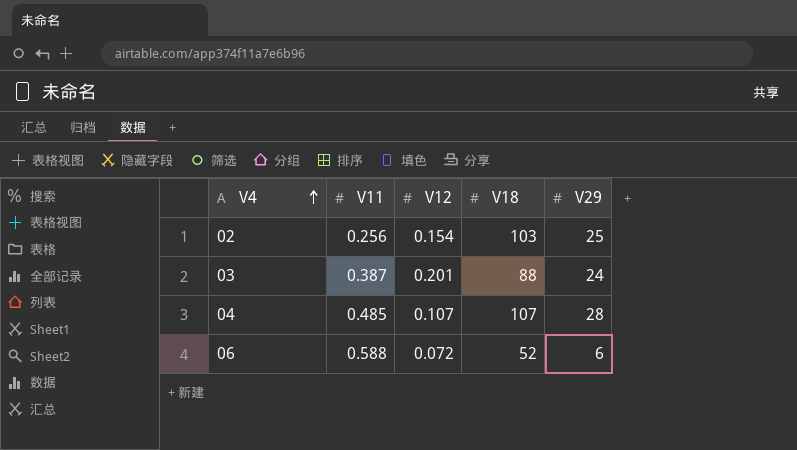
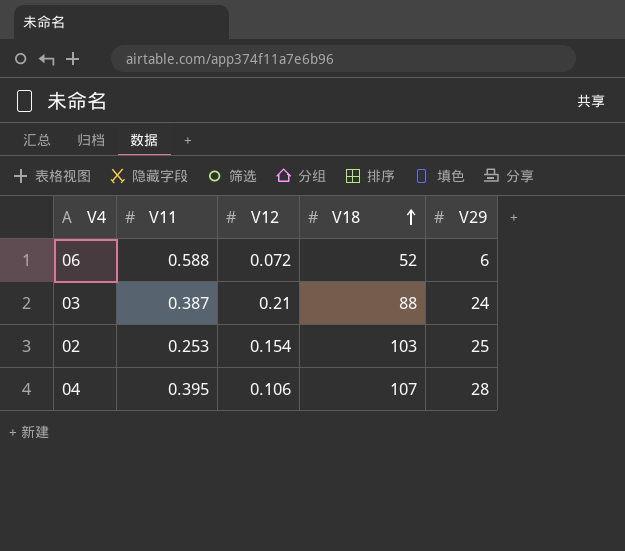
row order: V4 ascending -> V18 ascending
03 | V12: 0.201 -> 0.21
02 | V11: 0.256 -> 0.253
04 | V11: 0.485 -> 0.395
04 | V12: 0.107 -> 0.106

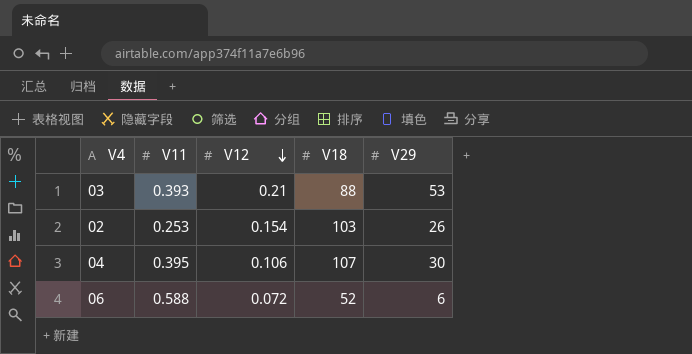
row order: V18 ascending -> V12 descending
03 | V11: 0.387 -> 0.393
03 | V29: 24 -> 53
02 | V29: 25 -> 26
04 | V29: 28 -> 30

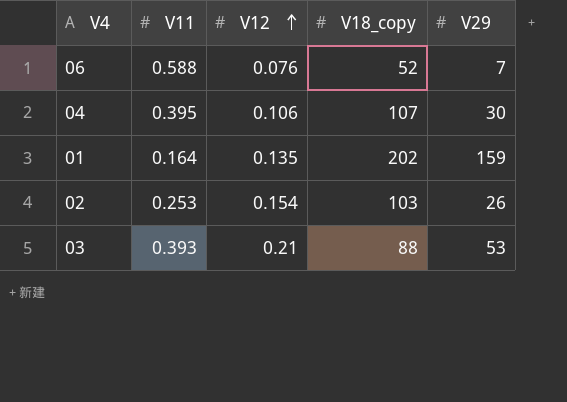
row order: V12 descending -> V12 ascending
column name: V18 -> V18_copy
06 | V12: 0.072 -> 0.076
06 | V29: 6 -> 7
row 01: none -> 0.164 | 0.135 | 202 | 159

